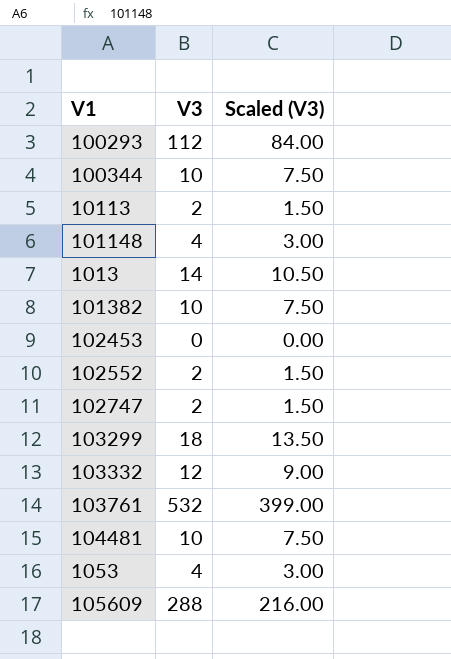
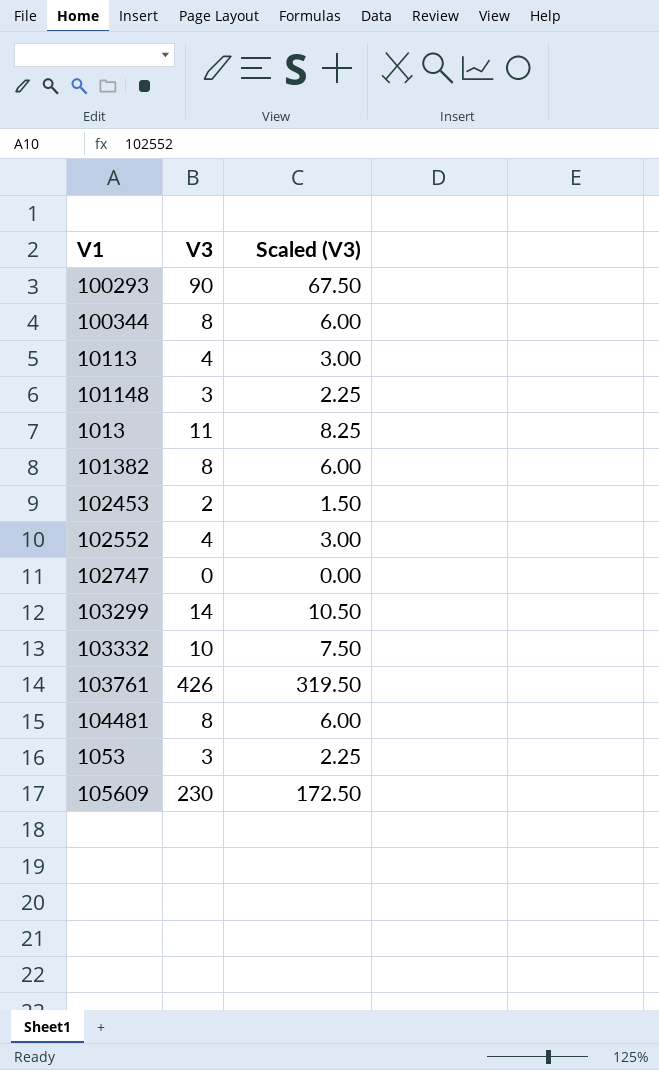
100293 | V3: 112 -> 90
100293 | Scaled (V3): 84.00 -> 67.50
100344 | V3: 10 -> 8
100344 | Scaled (V3): 7.50 -> 6.00
10113 | V3: 2 -> 4
10113 | Scaled (V3): 1.50 -> 3.00
101148 | V3: 4 -> 3
101148 | Scaled (V3): 3.00 -> 2.25
1013 | V3: 14 -> 11
1013 | Scaled (V3): 10.50 -> 8.25
101382 | V3: 10 -> 8
101382 | Scaled (V3): 7.50 -> 6.00
102453 | V3: 0 -> 2
102453 | Scaled (V3): 0.00 -> 1.50
102552 | V3: 2 -> 4
102552 | Scaled (V3): 1.50 -> 3.00
102747 | V3: 2 -> 0
102747 | Scaled (V3): 1.50 -> 0.00
103299 | V3: 18 -> 14
103299 | Scaled (V3): 13.50 -> 10.50
103332 | V3: 12 -> 10
103332 | Scaled (V3): 9.00 -> 7.50
103761 | V3: 532 -> 426
103761 | Scaled (V3): 399.00 -> 319.50
104481 | V3: 10 -> 8
104481 | Scaled (V3): 7.50 -> 6.00
1053 | V3: 4 -> 3
1053 | Scaled (V3): 3.00 -> 2.25
105609 | V3: 288 -> 230
105609 | Scaled (V3): 216.00 -> 172.50

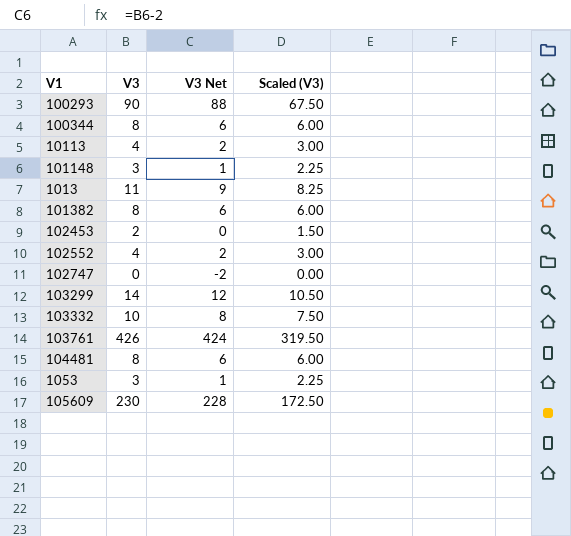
column V3 Net | formula: none -> [V3] - 2

